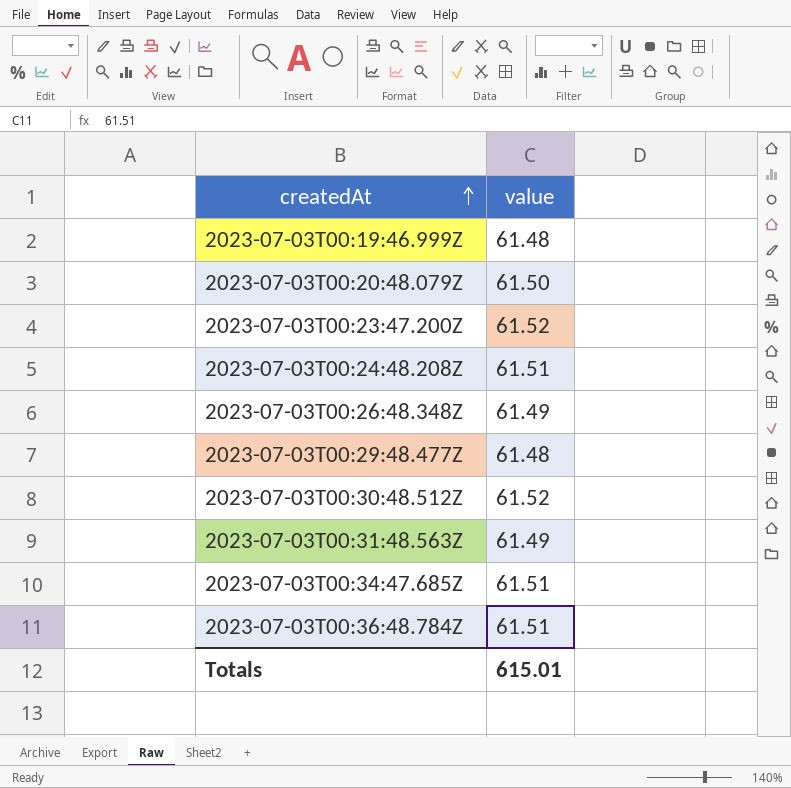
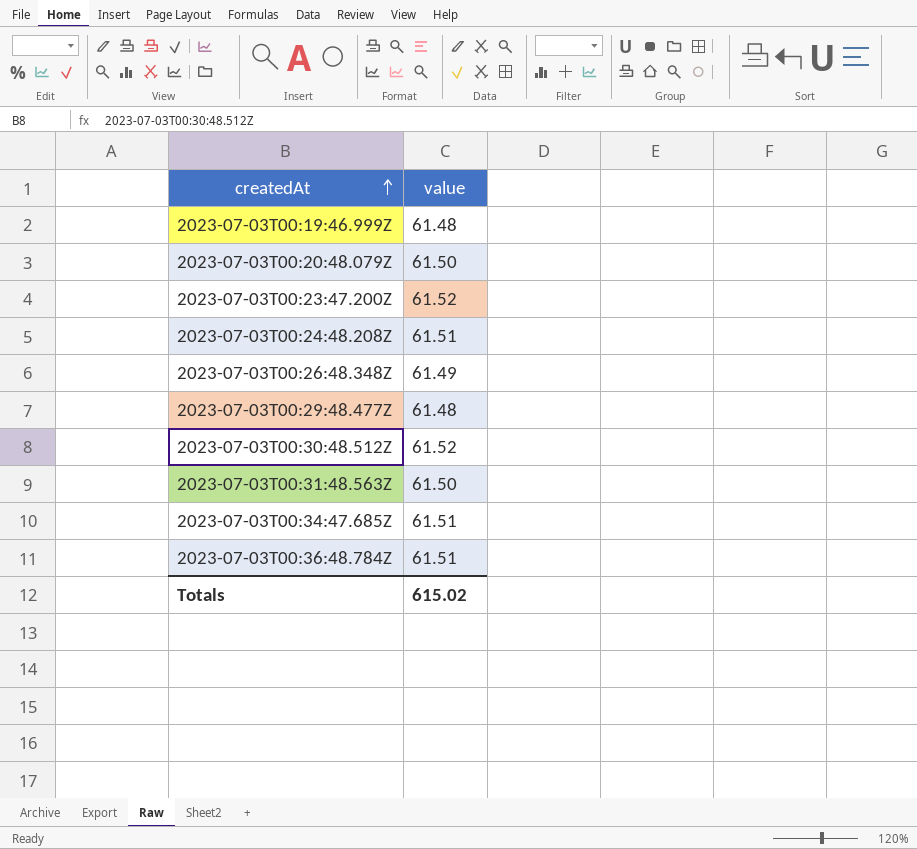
2023-07-03T00:31:48.563Z | value: 61.49 -> 61.50
Totals | value: 615.01 -> 615.02

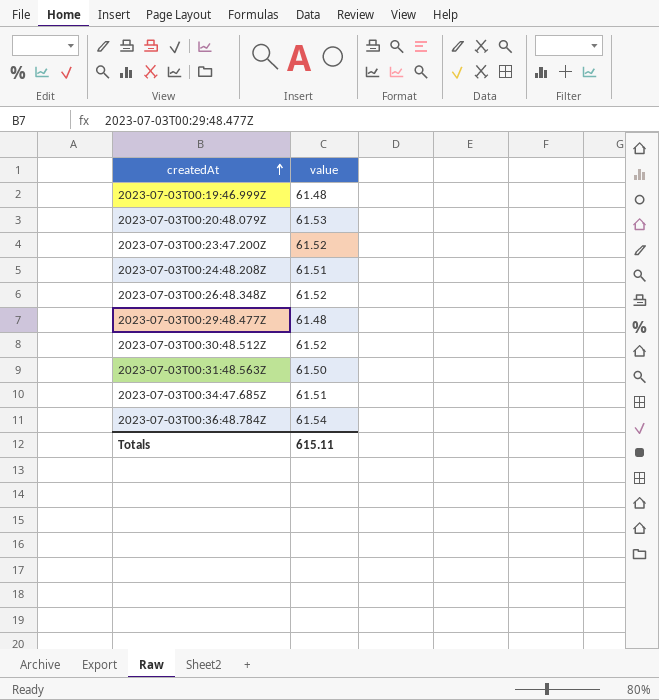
2023-07-03T00:20:48.079Z | value: 61.50 -> 61.53
2023-07-03T00:26:48.348Z | value: 61.49 -> 61.52
2023-07-03T00:36:48.784Z | value: 61.51 -> 61.54
Totals | value: 615.02 -> 615.11

